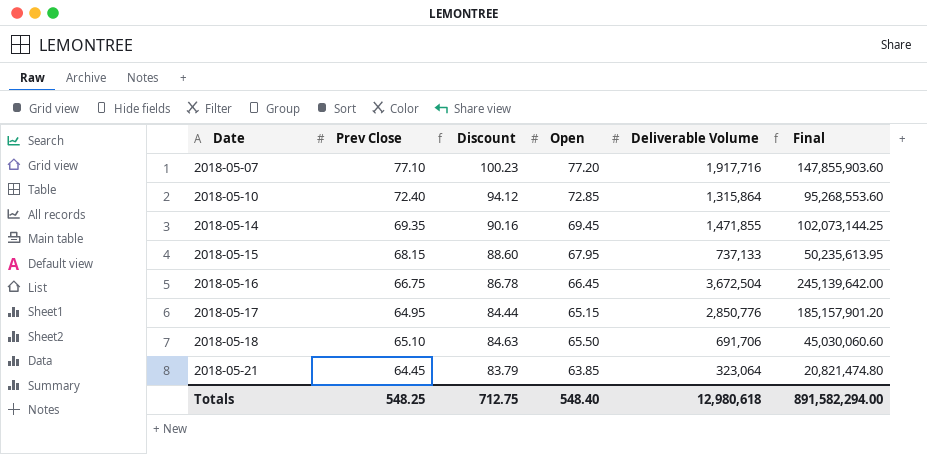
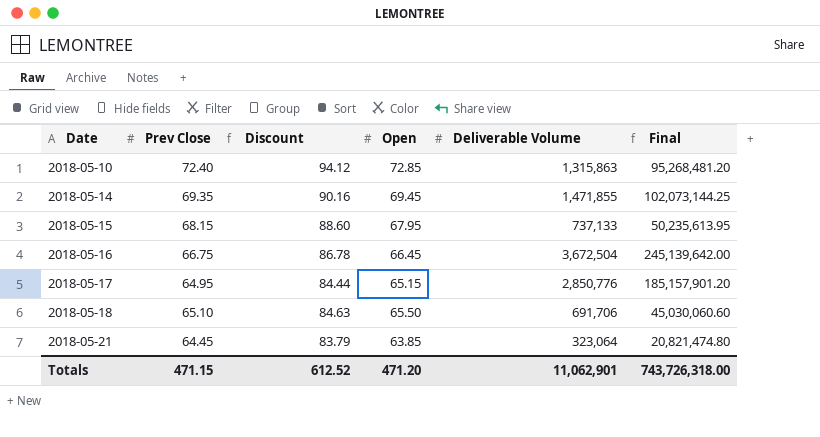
row 2018-05-07: 77.10 | 100.23 | 77.20 | 1,917,716 | 147,855,903.60 -> none
2018-05-10 | Deliverable Volume: 1,315,864 -> 1,315,863
2018-05-10 | Final: 95,268,553.60 -> 95,268,481.20
Totals | Prev Close: 548.25 -> 471.15
Totals | Discount: 712.75 -> 612.52
Totals | Open: 548.40 -> 471.20
Totals | Deliverable Volume: 12,980,618 -> 11,062,901
Totals | Final: 891,582,294.00 -> 743,726,318.00

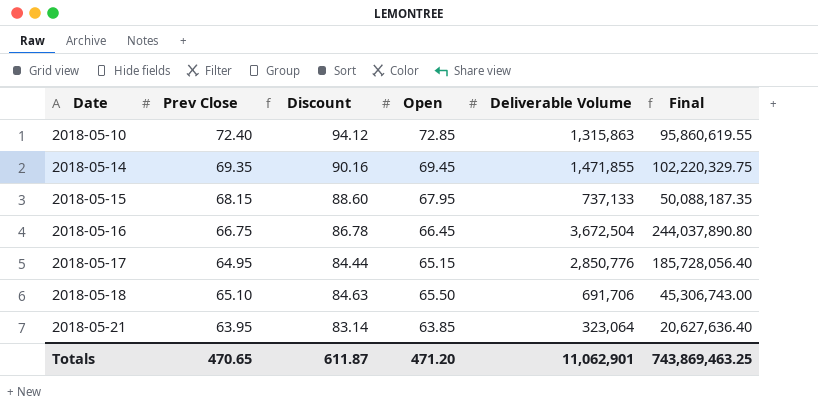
column Final | formula: [Prev Close] * [Deliverable Volume] -> [Open] * [Deliverable Volume]
2018-05-21 | Prev Close: 64.45 -> 63.95
2018-05-21 | Discount: 83.79 -> 83.14
Totals | Prev Close: 471.15 -> 470.65
Totals | Discount: 612.52 -> 611.87
Totals | Final: 743,726,318.00 -> 743,869,463.25

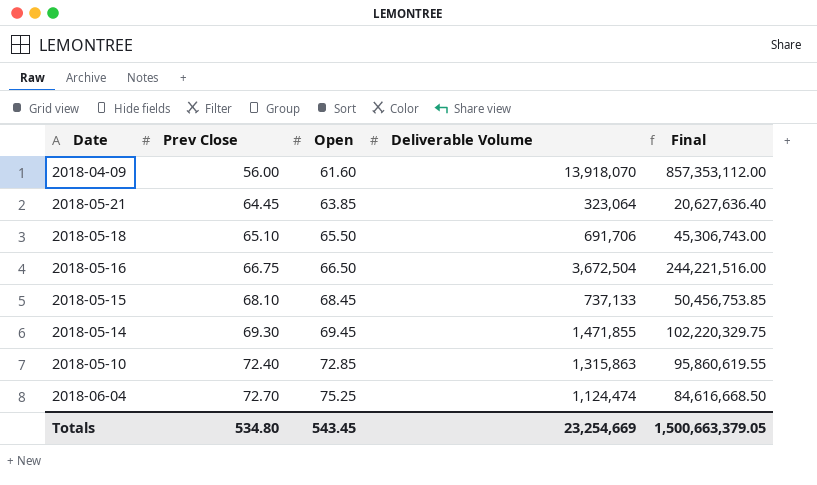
row order: Date ascending -> Prev Close ascending
column Discount | formula: [Prev Close] * 1.3 -> none
row 2018-05-17: 64.95 | 84.44 | 65.15 | 2,850,776 | 185,728,056.40 -> none
row 2018-04-09: none -> 56.00 | 61.60 | 13,918,070 | 857,353,112.00
2018-05-21 | Prev Close: 63.95 -> 64.45
2018-05-16 | Open: 66.45 -> 66.50
2018-05-16 | Final: 244,037,890.80 -> 244,221,516.00
2018-05-15 | Prev Close: 68.15 -> 68.10
2018-05-15 | Open: 67.95 -> 68.45
2018-05-15 | Final: 50,088,187.35 -> 50,456,753.85
2018-05-14 | Prev Close: 69.35 -> 69.30
row 2018-06-04: none -> 72.70 | 75.25 | 1,124,474 | 84,616,668.50
Totals | Prev Close: 470.65 -> 534.80
Totals | Open: 471.20 -> 543.45
Totals | Deliverable Volume: 11,062,901 -> 23,254,669
Totals | Final: 743,869,463.25 -> 1,500,663,379.05

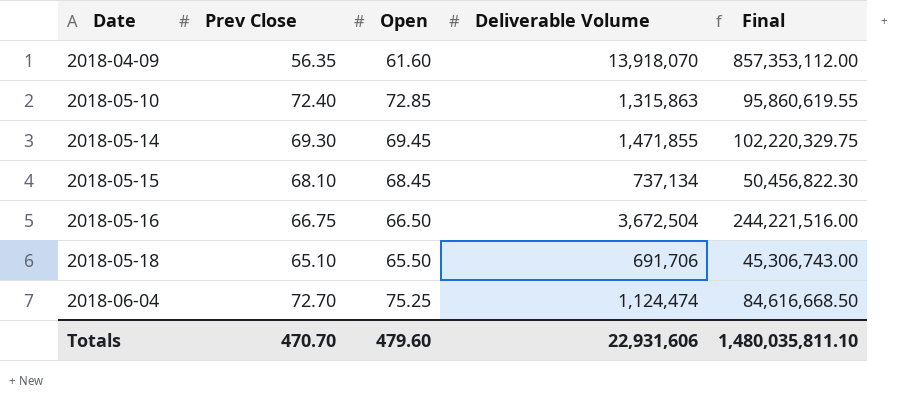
row order: Prev Close ascending -> Date ascending
row 2018-05-21: 64.45 | 63.85 | 323,064 | 20,627,636.40 -> none
2018-04-09 | Prev Close: 56.00 -> 56.35
2018-05-15 | Deliverable Volume: 737,133 -> 737,134
2018-05-15 | Final: 50,456,753.85 -> 50,456,822.30
Totals | Prev Close: 534.80 -> 470.70
Totals | Open: 543.45 -> 479.60
Totals | Deliverable Volume: 23,254,669 -> 22,931,606
Totals | Final: 1,500,663,379.05 -> 1,480,035,811.10

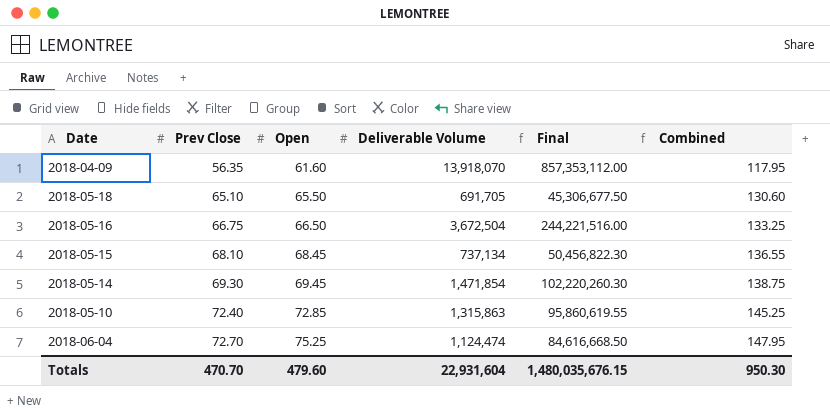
row order: Date ascending -> Prev Close ascending
column Combined | formula: none -> [Prev Close] + [Open]
2018-05-18 | Deliverable Volume: 691,706 -> 691,705
2018-05-18 | Final: 45,306,743.00 -> 45,306,677.50
2018-05-14 | Deliverable Volume: 1,471,855 -> 1,471,854
2018-05-14 | Final: 102,220,329.75 -> 102,220,260.30
Totals | Deliverable Volume: 22,931,606 -> 22,931,604
Totals | Final: 1,480,035,811.10 -> 1,480,035,676.15

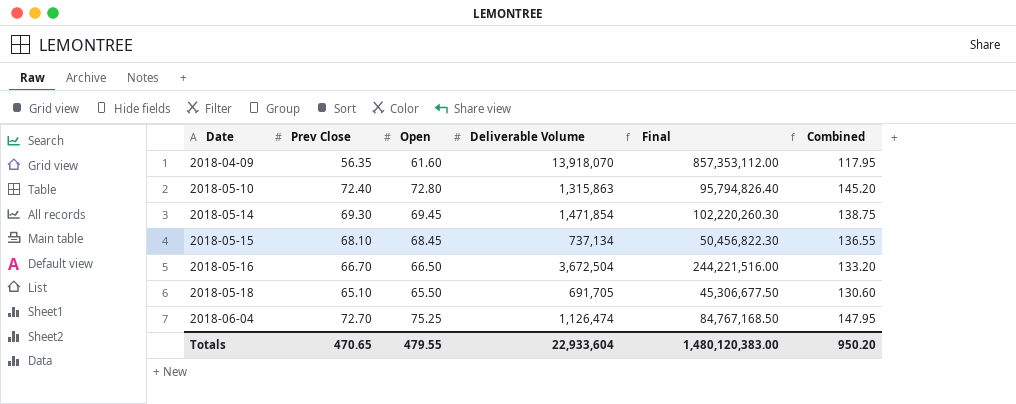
row order: Prev Close ascending -> Date ascending
2018-05-10 | Open: 72.85 -> 72.80
2018-05-10 | Final: 95,860,619.55 -> 95,794,826.40
2018-05-10 | Combined: 145.25 -> 145.20
2018-05-16 | Prev Close: 66.75 -> 66.70
2018-05-16 | Combined: 133.25 -> 133.20
2018-06-04 | Deliverable Volume: 1,124,474 -> 1,126,474
2018-06-04 | Final: 84,616,668.50 -> 84,767,168.50
Totals | Prev Close: 470.70 -> 470.65
Totals | Open: 479.60 -> 479.55
Totals | Deliverable Volume: 22,931,604 -> 22,933,604
Totals | Final: 1,480,035,676.15 -> 1,480,120,383.00
Totals | Combined: 950.30 -> 950.20

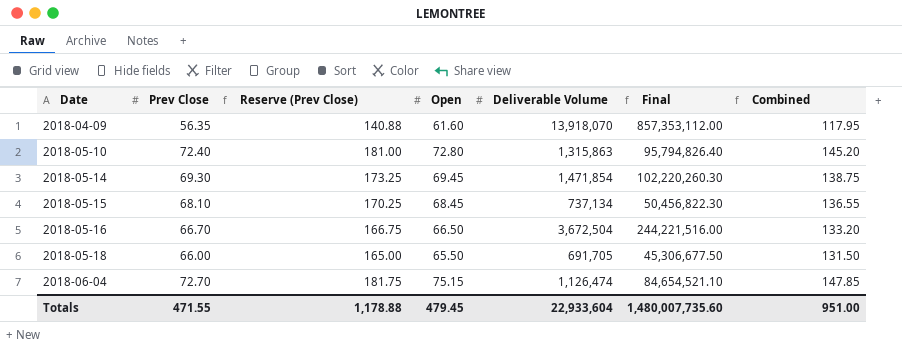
column Reserve (Prev Close) | formula: none -> [Prev Close] * 2.5
2018-05-18 | Prev Close: 65.10 -> 66.00
2018-05-18 | Combined: 130.60 -> 131.50
2018-06-04 | Open: 75.25 -> 75.15
2018-06-04 | Final: 84,767,168.50 -> 84,654,521.10
2018-06-04 | Combined: 147.95 -> 147.85
Totals | Prev Close: 470.65 -> 471.55
Totals | Open: 479.55 -> 479.45
Totals | Final: 1,480,120,383.00 -> 1,480,007,735.60
Totals | Combined: 950.20 -> 951.00

